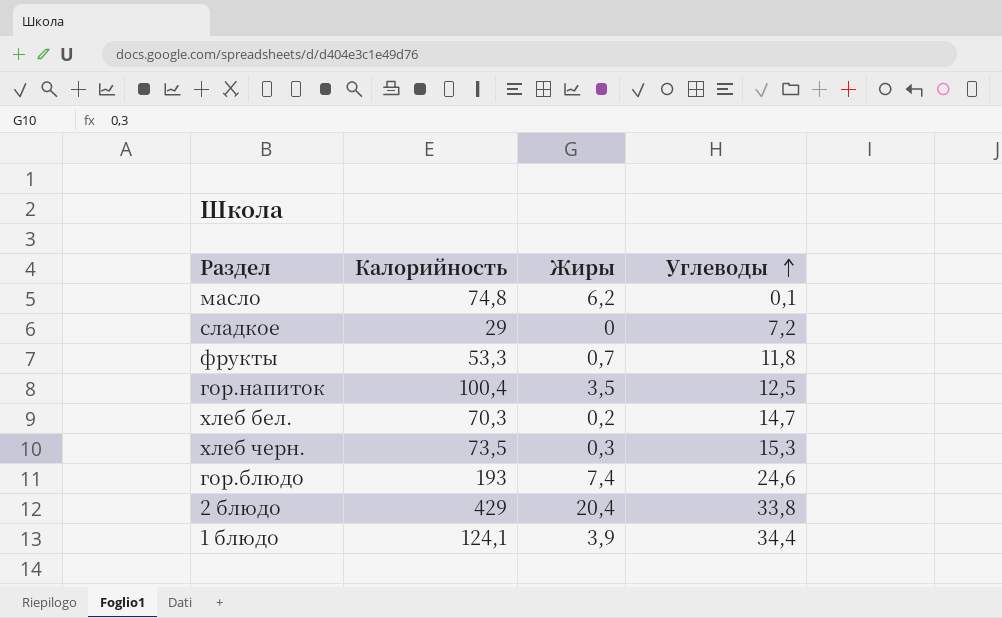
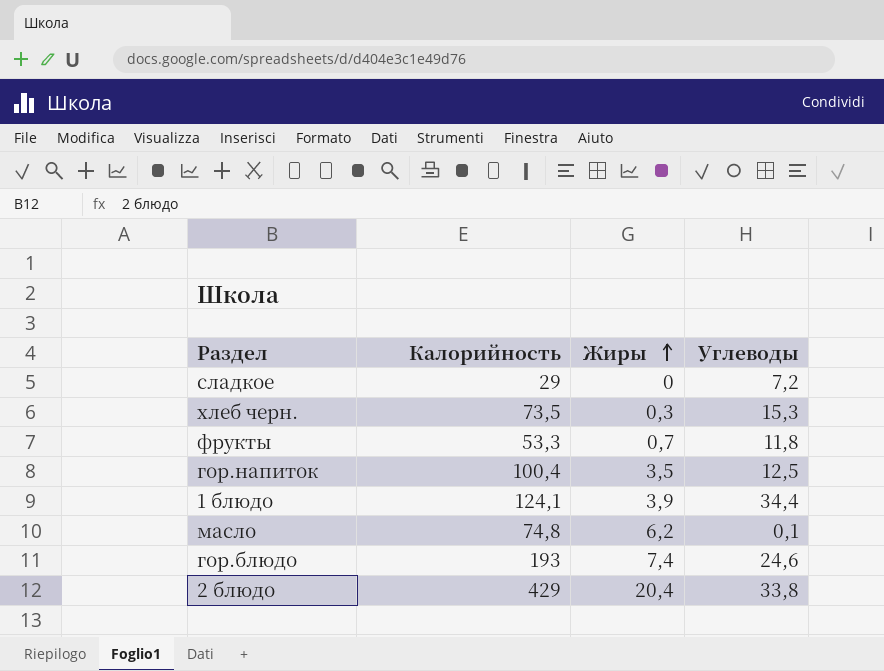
row order: Углеводы ascending -> Жиры ascending
row хлеб бел.: 70,3 | 0,2 | 14,7 -> none

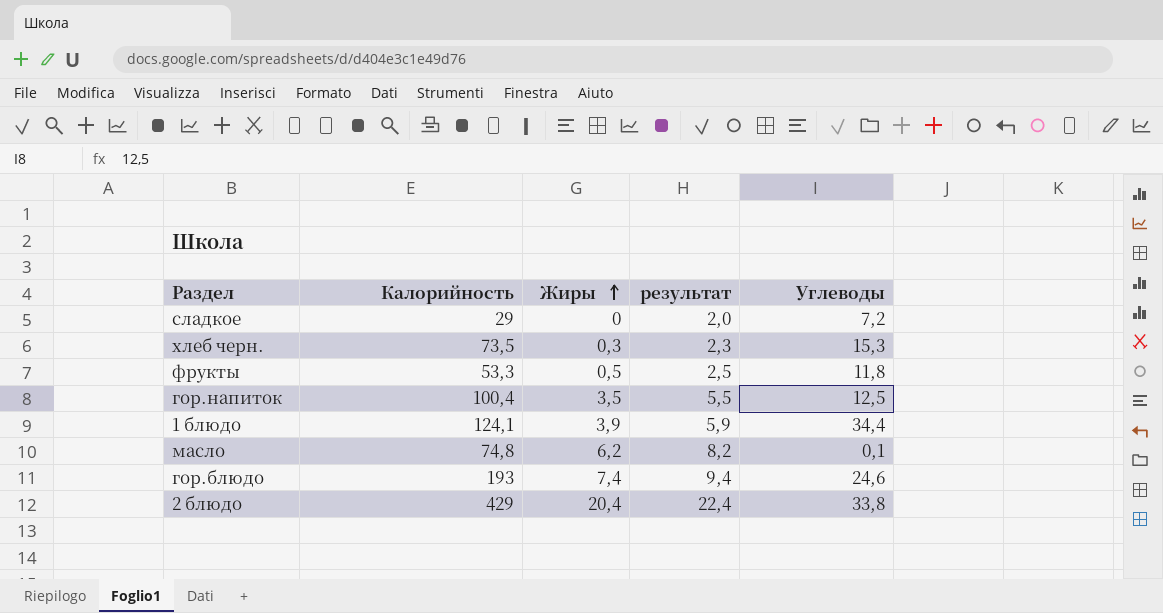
column результат | formula: none -> [Жиры] + 2
фрукты | Жиры: 0,7 -> 0,5

